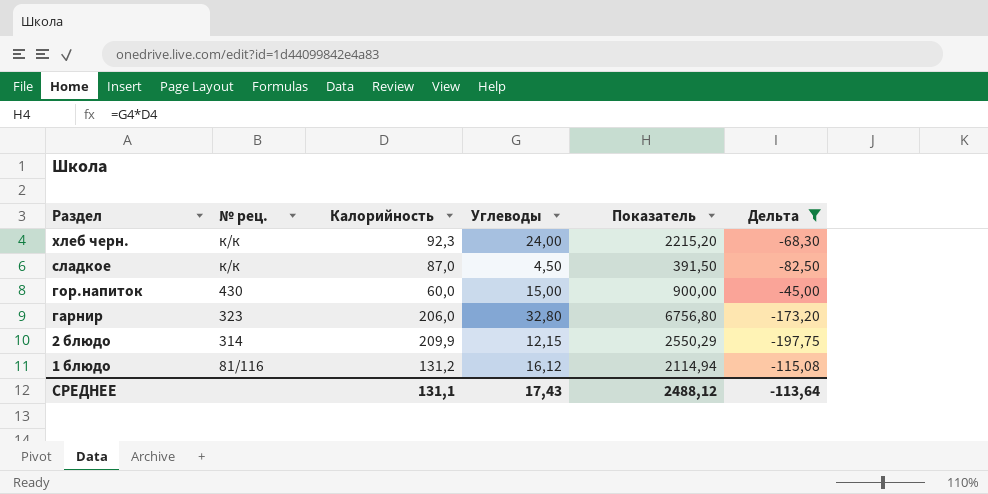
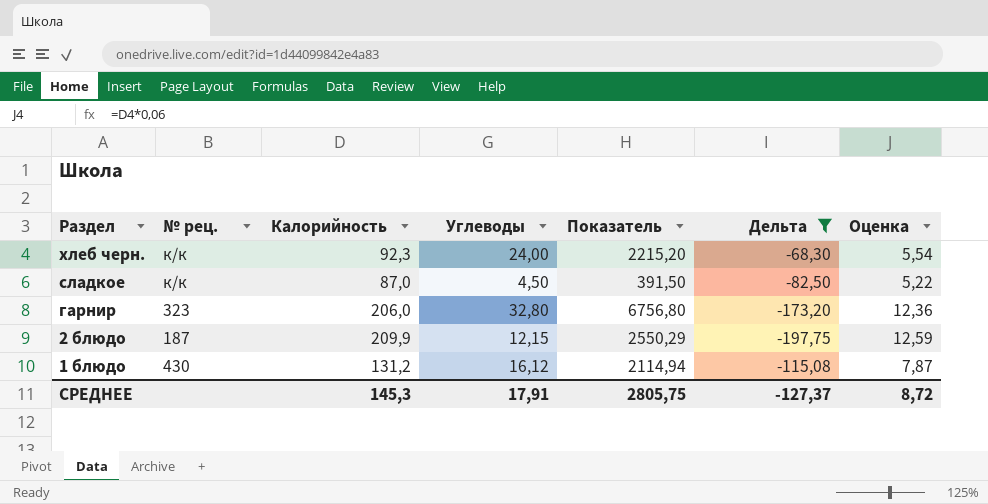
column Оценка | formula: none -> [Калорийность] * 0,06
row гор.напиток: 430 | 60,0 | 15,00 | 900,00 | -45,00 -> none
2 блюдо | № рец.: 314 -> 187
1 блюдо | № рец.: 81/116 -> 430
СРЕДНЕЕ | Калорийность: 131,1 -> 145,3
СРЕДНЕЕ | Углеводы: 17,43 -> 17,91
СРЕДНЕЕ | Показатель: 2488,12 -> 2805,75
СРЕДНЕЕ | Дельта: -113,64 -> -127,37

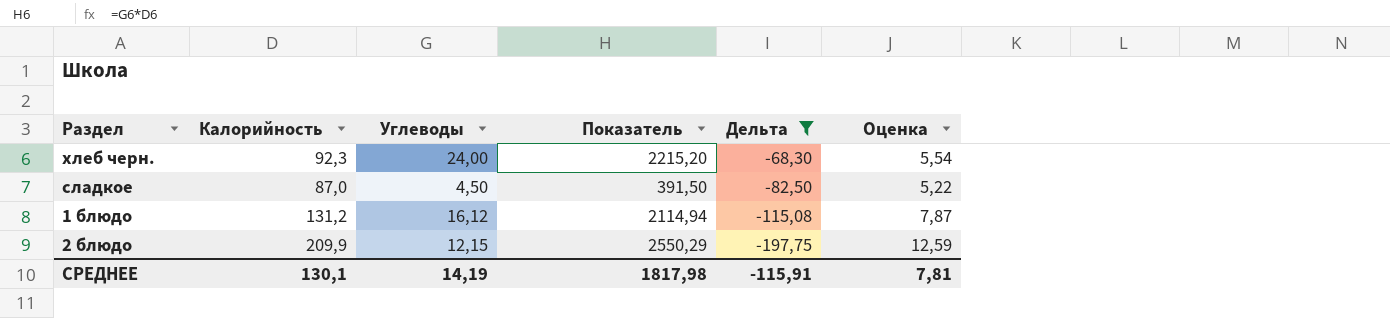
row order: Раздел descending -> Дельта descending
column № рец. | position: 2 -> none
row гарнир: 323 | 206,0 | 32,80 | 6756,80 | -173,20 | 12,36 -> none
СРЕДНЕЕ | Калорийность: 145,3 -> 130,1
СРЕДНЕЕ | Углеводы: 17,91 -> 14,19
СРЕДНЕЕ | Показатель: 2805,75 -> 1817,98
СРЕДНЕЕ | Дельта: -127,37 -> -115,91
СРЕДНЕЕ | Оценка: 8,72 -> 7,81

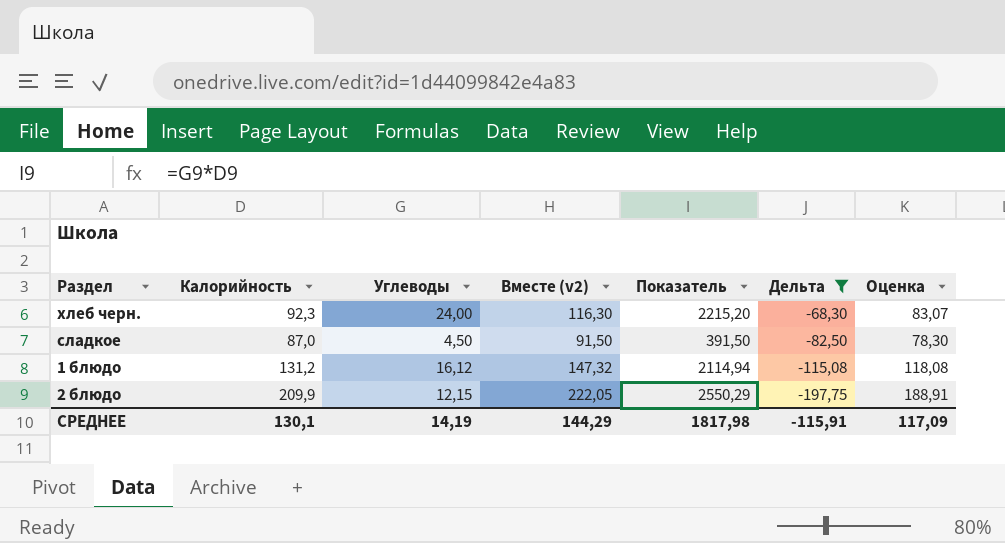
column Вместе (v2) | formula: none -> [Калорийность] + [Углеводы]
column Оценка | formula: [Калорийность] * 0,06 -> [Калорийность] * 0,9
СРЕДНЕЕ | Оценка: 7,81 -> 117,09

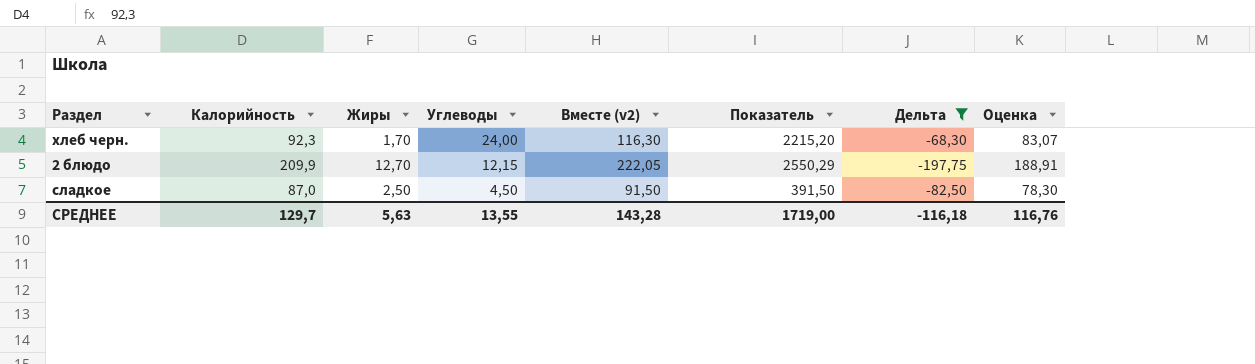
row order: Дельта descending -> Углеводы descending
column Жиры | position: none -> 3
row 1 блюдо: 131,2 | 16,12 | 147,32 | 2114,94 | -115,08 | 118,08 -> none
СРЕДНЕЕ | Калорийность: 130,1 -> 129,7
СРЕДНЕЕ | Углеводы: 14,19 -> 13,55
СРЕДНЕЕ | Вместе (v2): 144,29 -> 143,28
СРЕДНЕЕ | Показатель: 1817,98 -> 1719,00
СРЕДНЕЕ | Дельта: -115,91 -> -116,18
СРЕДНЕЕ | Оценка: 117,09 -> 116,76

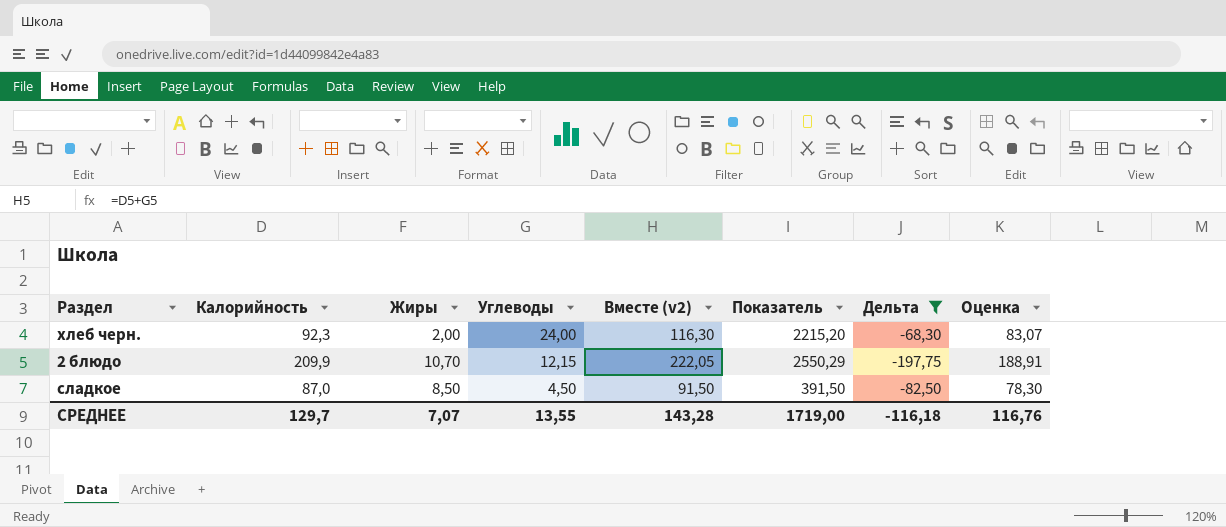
хлеб черн. | Жиры: 1,70 -> 2,00
2 блюдо | Жиры: 12,70 -> 10,70
сладкое | Жиры: 2,50 -> 8,50
СРЕДНЕЕ | Жиры: 5,63 -> 7,07

